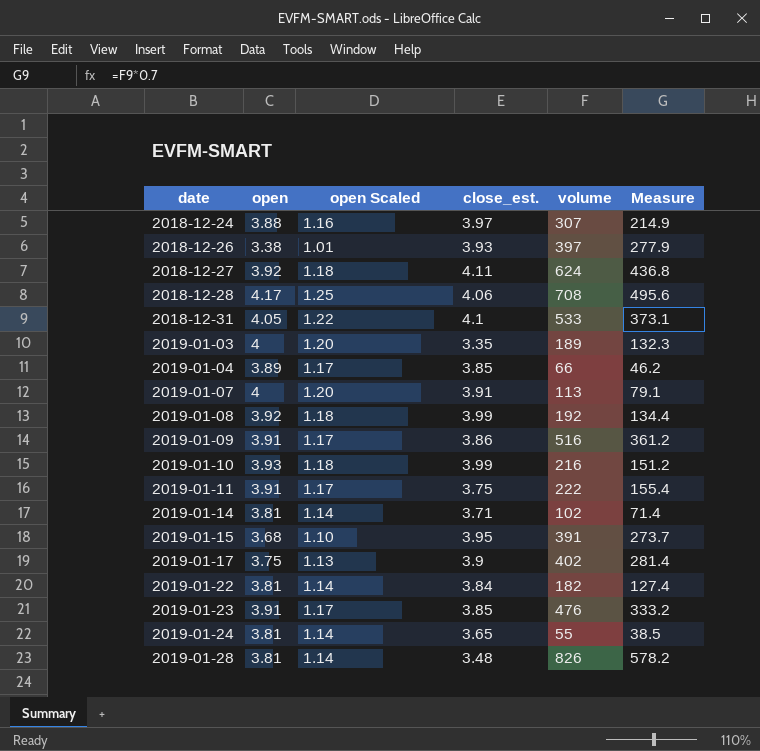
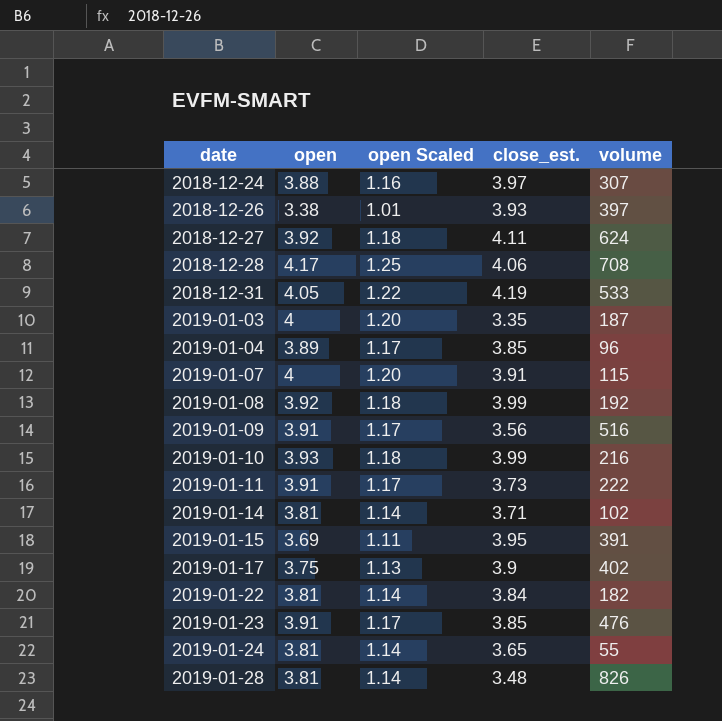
column Measure | formula: [volume] * 0.7 -> none
2018-12-31 | close_est.: 4.1 -> 4.19
2019-01-03 | volume: 189 -> 187
2019-01-04 | volume: 66 -> 96
2019-01-07 | volume: 113 -> 115
2019-01-09 | close_est.: 3.86 -> 3.56
2019-01-11 | close_est.: 3.75 -> 3.73
2019-01-15 | open: 3.68 -> 3.69
2019-01-15 | open Scaled: 1.10 -> 1.11

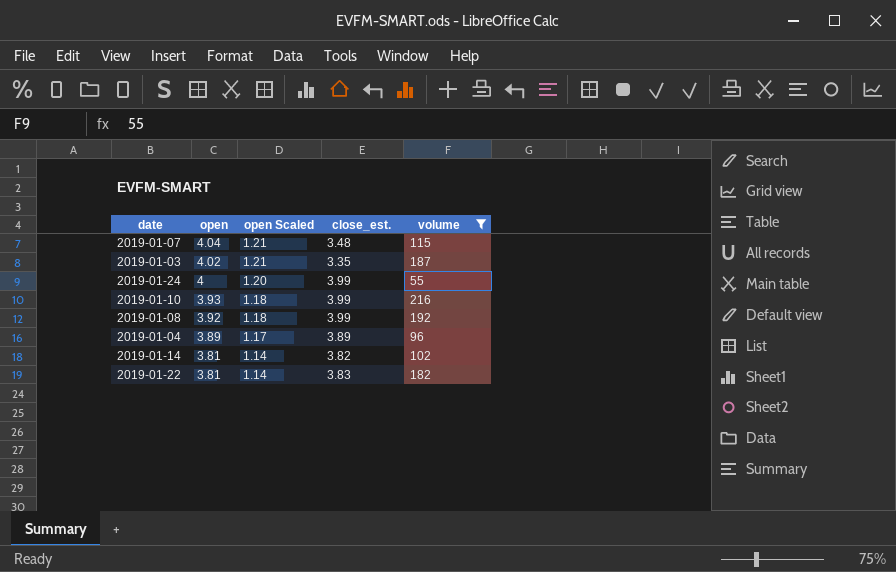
filter: none -> volume <= 216
row order: date ascending -> open descending
2019-01-07 | open: 4 -> 4.04
2019-01-07 | open Scaled: 1.20 -> 1.21
2019-01-07 | close_est.: 3.91 -> 3.48
2019-01-03 | open: 4 -> 4.02
2019-01-03 | open Scaled: 1.20 -> 1.21
2019-01-24 | open: 3.81 -> 4
2019-01-24 | open Scaled: 1.14 -> 1.20
2019-01-24 | close_est.: 3.65 -> 3.99
2019-01-04 | close_est.: 3.85 -> 3.89
2019-01-14 | close_est.: 3.71 -> 3.82
2019-01-22 | close_est.: 3.84 -> 3.83

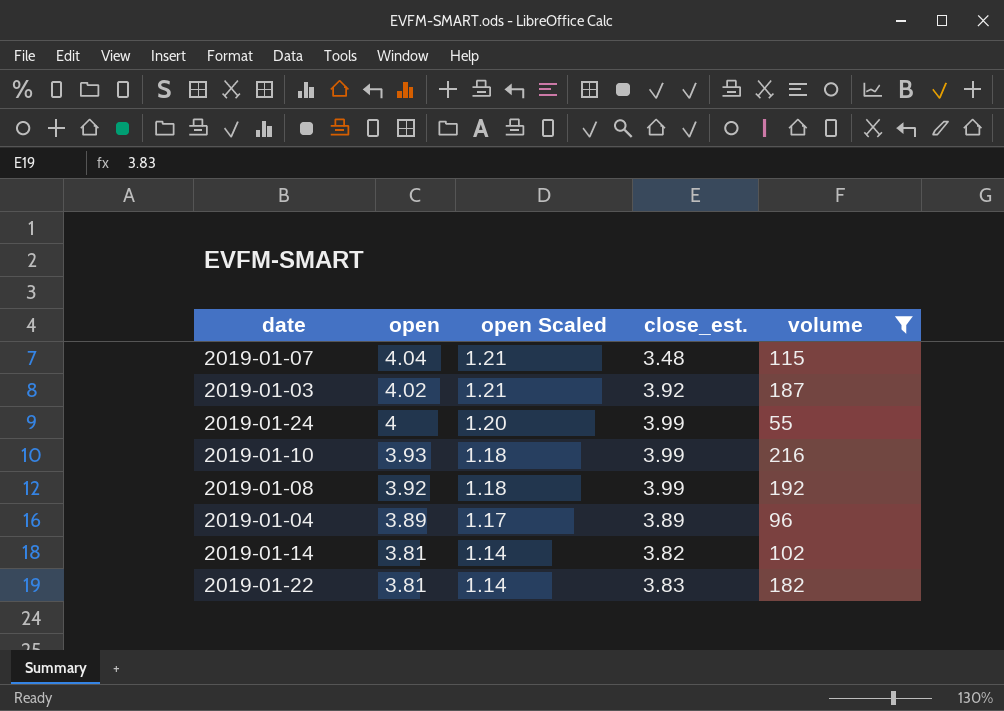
2019-01-03 | close_est.: 3.35 -> 3.92

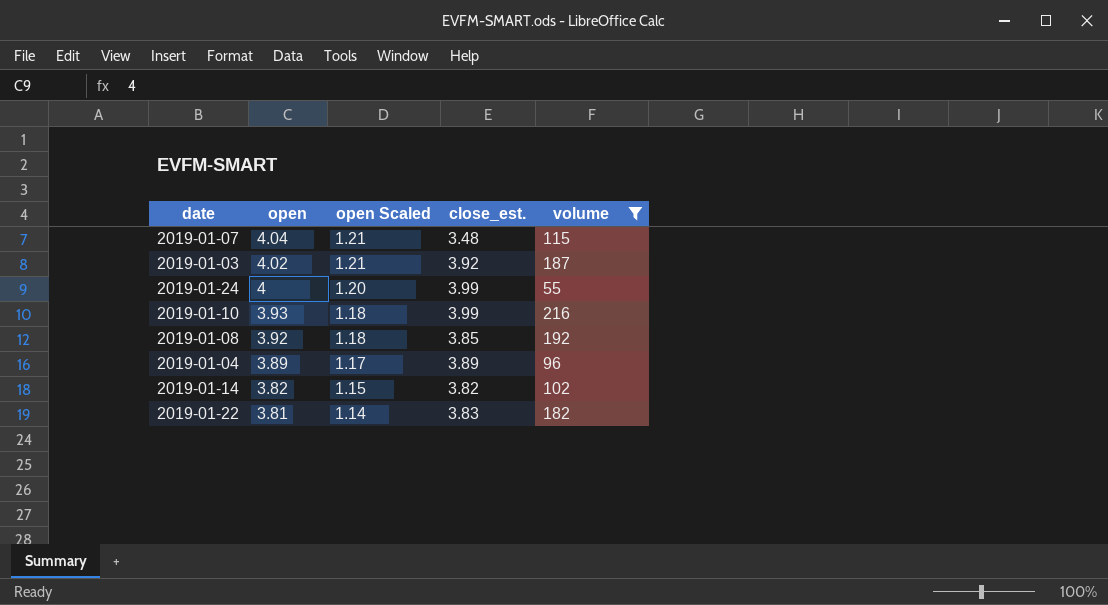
2019-01-08 | close_est.: 3.99 -> 3.85
2019-01-14 | open: 3.81 -> 3.82
2019-01-14 | open Scaled: 1.14 -> 1.15

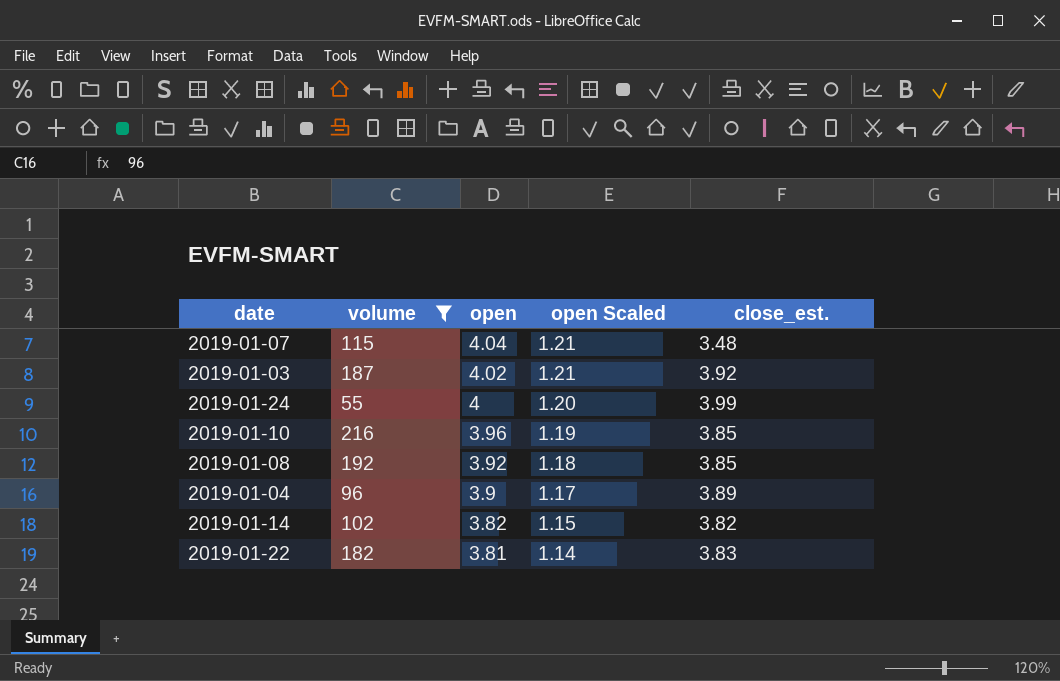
column volume | position: 5 -> 2
2019-01-10 | open: 3.93 -> 3.96
2019-01-10 | open Scaled: 1.18 -> 1.19
2019-01-10 | close_est.: 3.99 -> 3.85
2019-01-04 | open: 3.89 -> 3.9

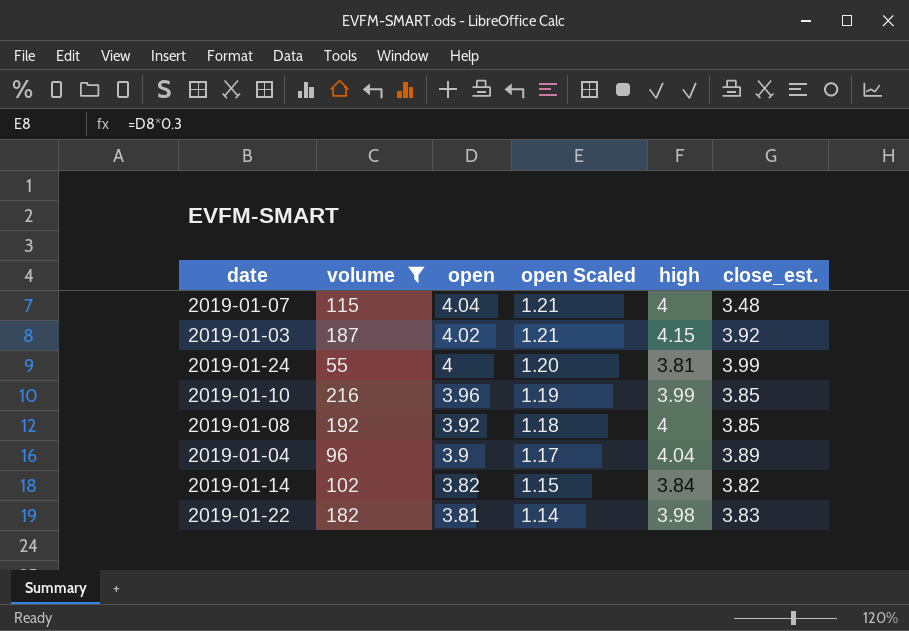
column high | position: none -> 5

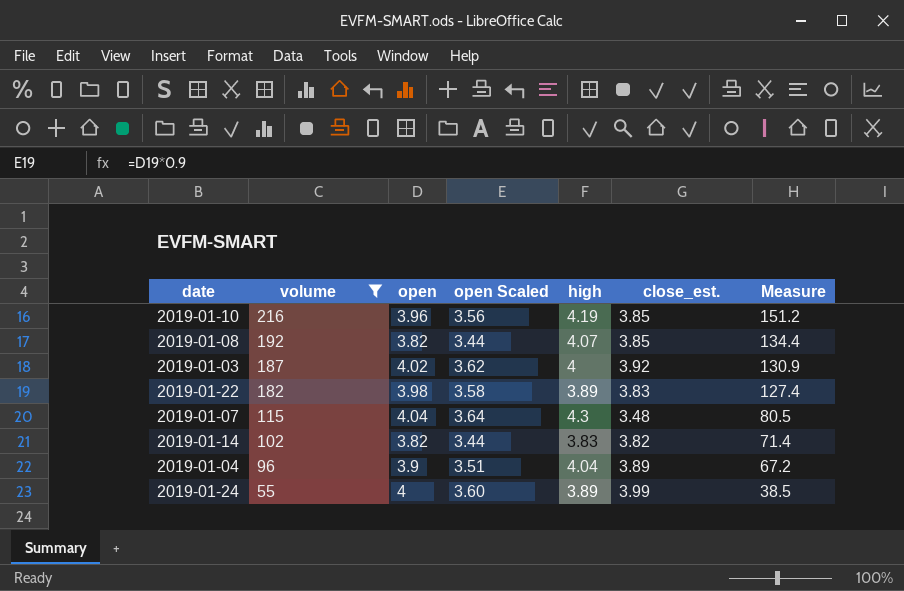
row order: open descending -> volume descending
column open Scaled | formula: [open] * 0.3 -> [open] * 0.9
column Measure | formula: none -> [volume] * 0.7
2019-01-10 | high: 3.99 -> 4.19
2019-01-08 | open: 3.92 -> 3.82
2019-01-08 | high: 4 -> 4.07
2019-01-03 | high: 4.15 -> 4
2019-01-22 | open: 3.81 -> 3.98
2019-01-22 | high: 3.98 -> 3.89
2019-01-07 | high: 4 -> 4.3
2019-01-14 | high: 3.84 -> 3.83
2019-01-24 | high: 3.81 -> 3.89

